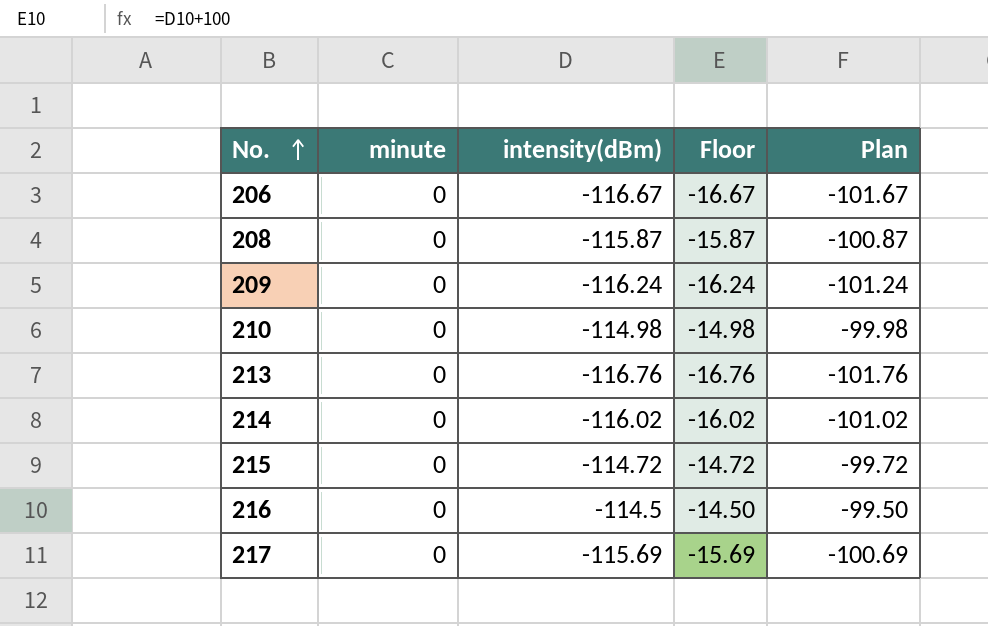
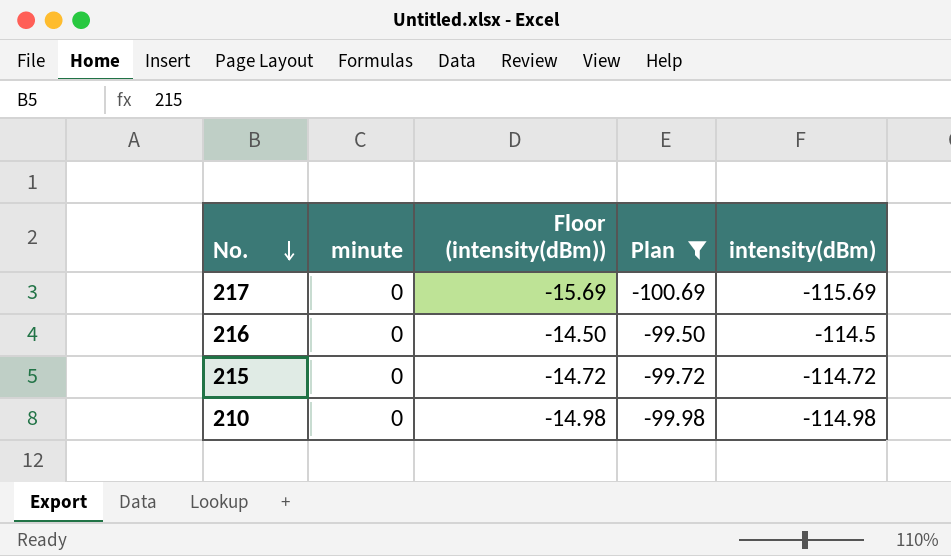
filter: none -> Plan >= -100.69
row order: No. ascending -> No. descending
column name: Floor -> Floor (intensity(dBm))
column intensity(dBm) | position: 3 -> 5

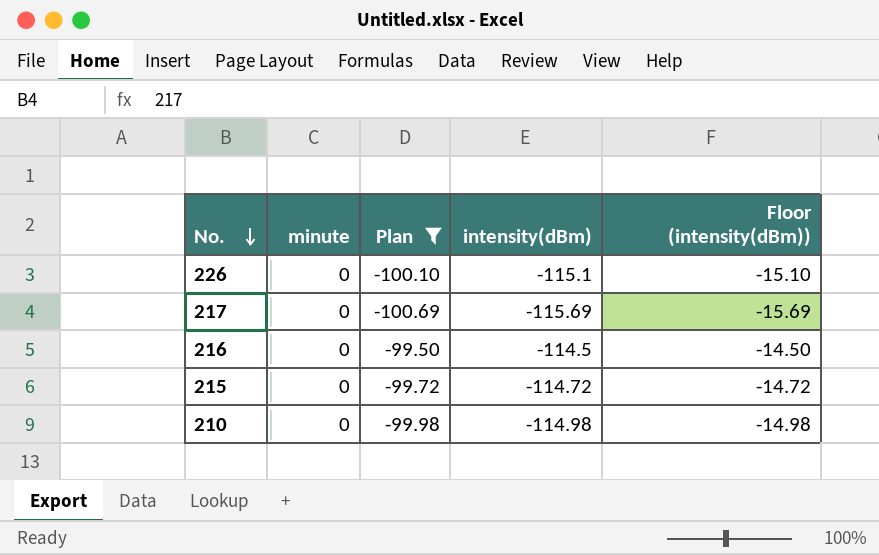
column Floor (intensity(dBm)) | position: 3 -> 5
row 226: none -> 0 | -100.10 | -115.1 | -15.10

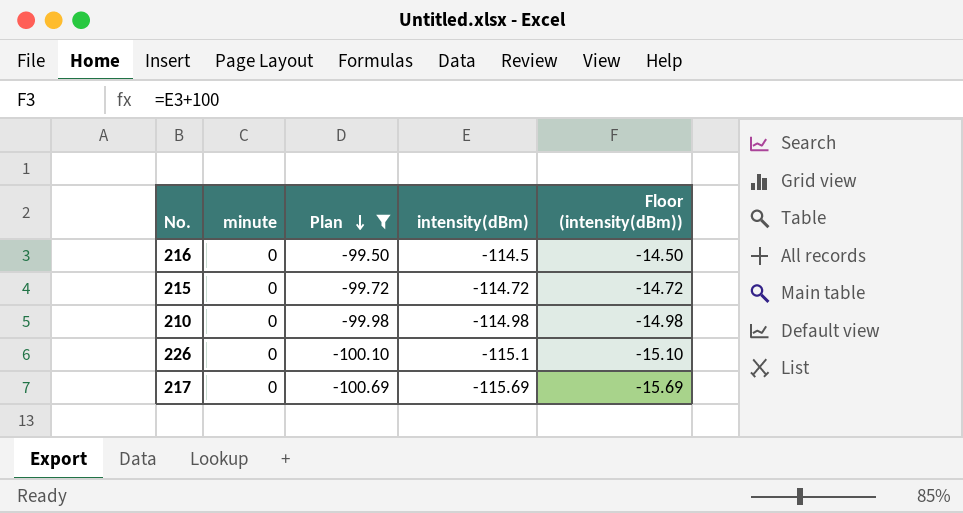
row order: No. descending -> Plan descending

